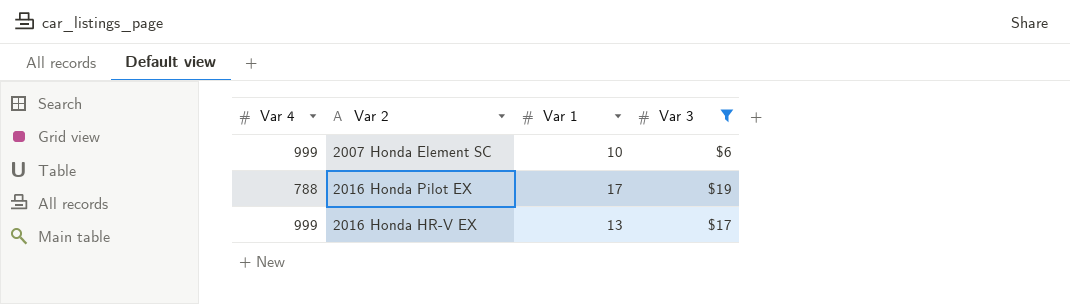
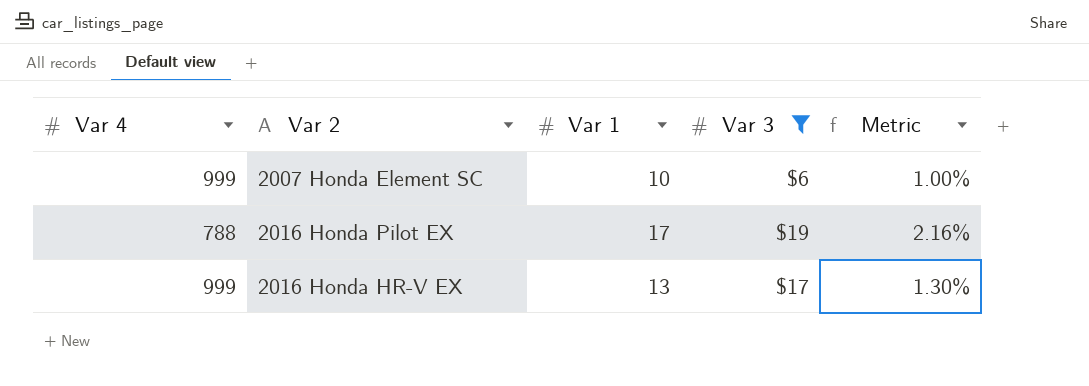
column Metric | formula: none -> [Var 1] / [Var 4]

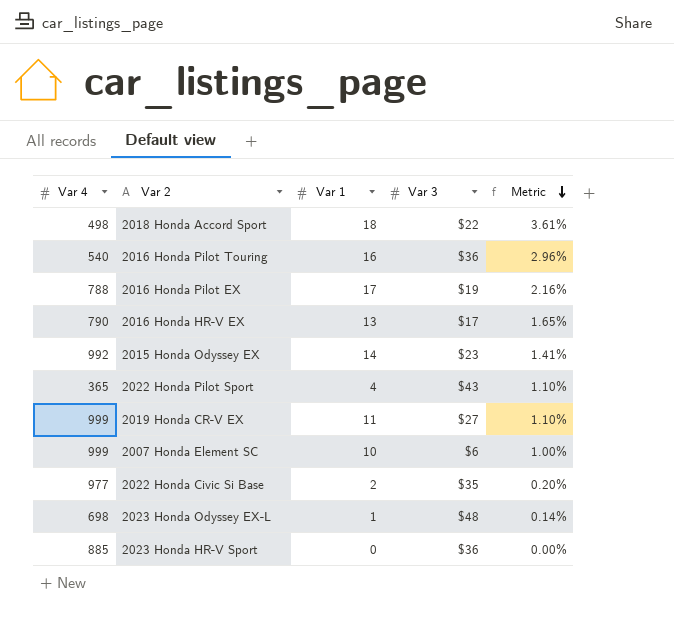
filter: Var 3 <= $19 -> none
row order: none -> Metric descending
2016 Honda HR-V EX | Var 4: 999 -> 790
2016 Honda HR-V EX | Metric: 1.30% -> 1.65%

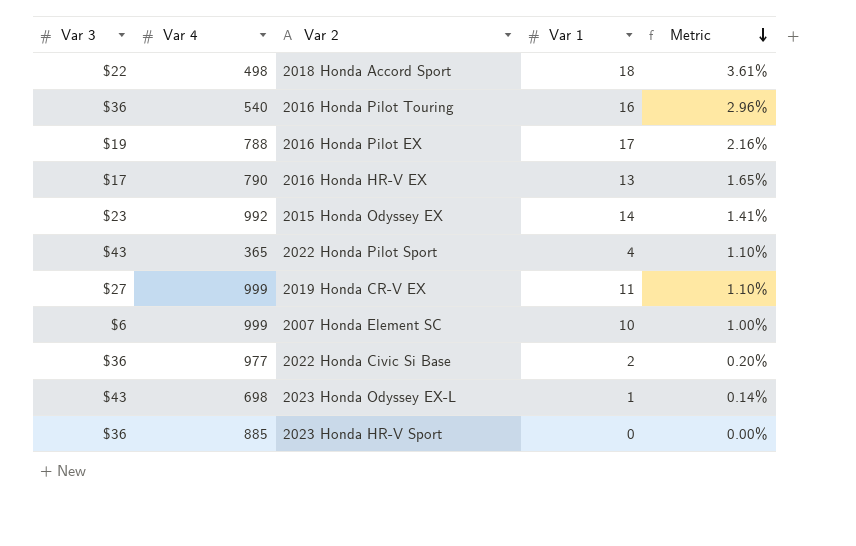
column Var 3 | position: 4 -> 1
2022 Honda Civic Si Base | Var 3: $35 -> $36
2023 Honda Odyssey EX-L | Var 3: $48 -> $43

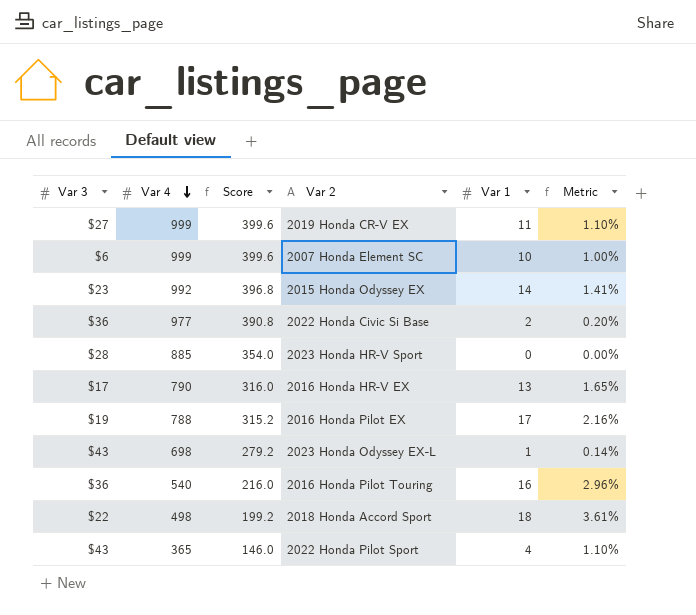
row order: Metric descending -> Var 4 descending
column Score | formula: none -> [Var 4] * 0.4
2023 Honda HR-V Sport | Var 3: $36 -> $28

